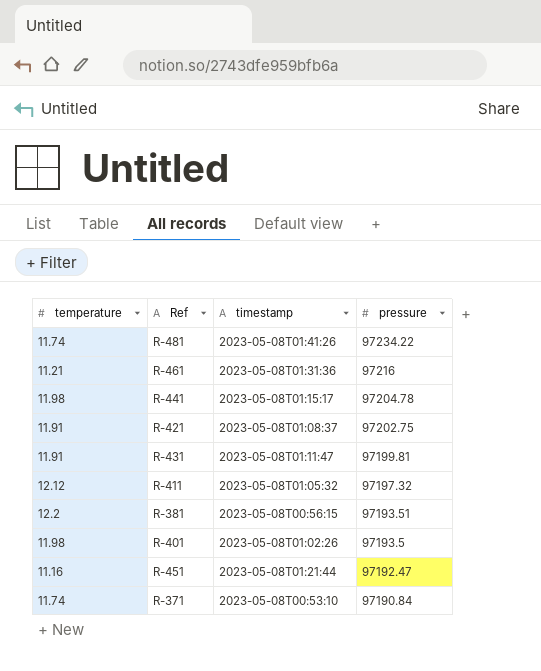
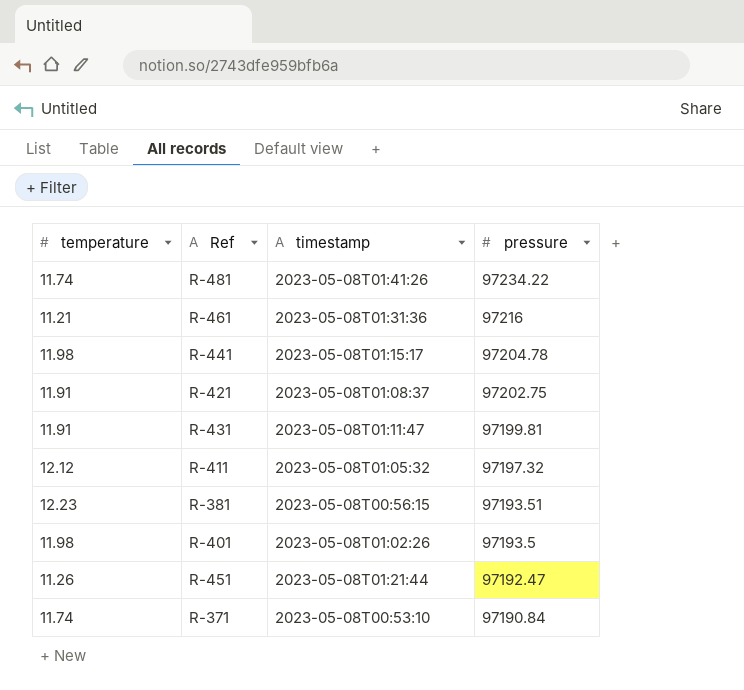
R-381 | temperature: 12.2 -> 12.23
R-451 | temperature: 11.16 -> 11.26

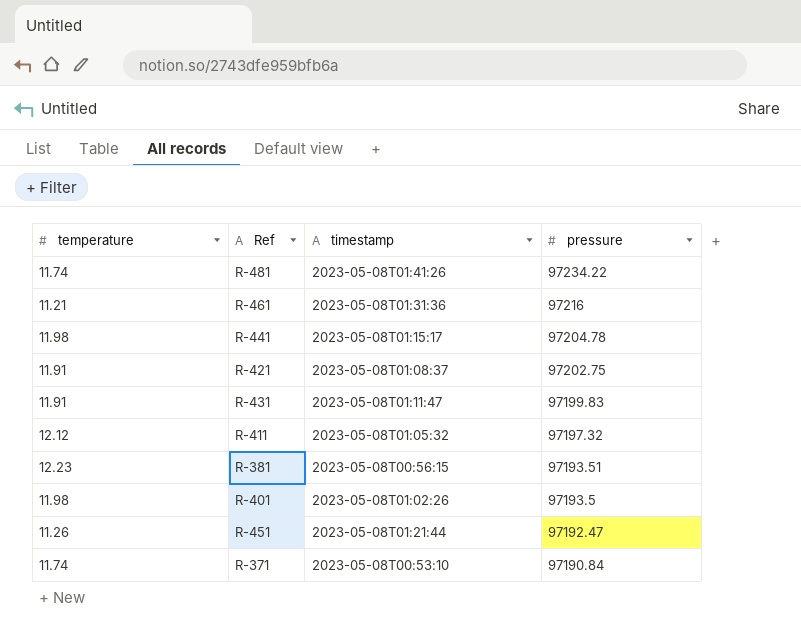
R-431 | pressure: 97199.81 -> 97199.83

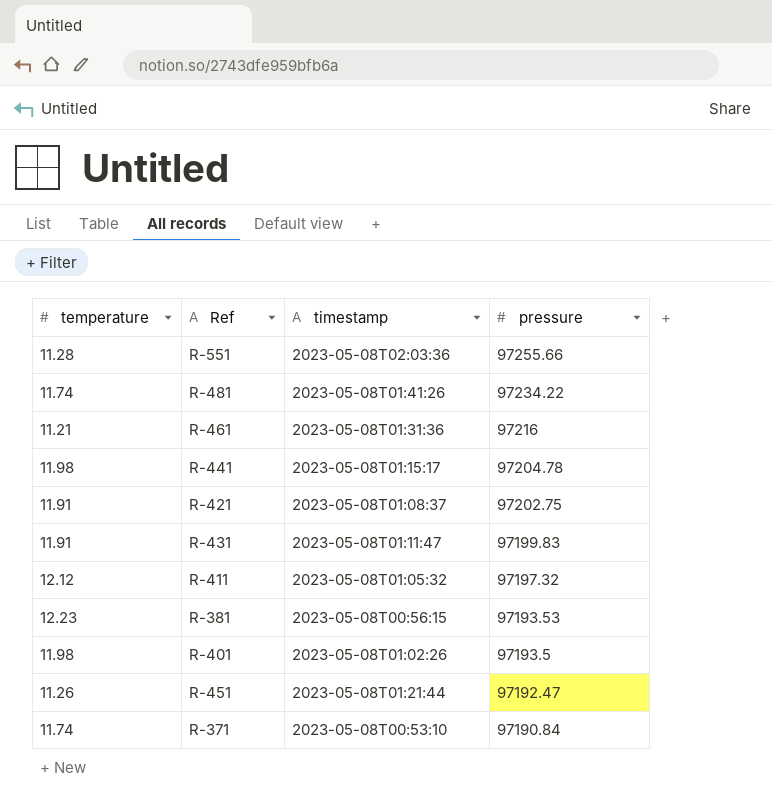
row R-551: none -> 11.28 | 2023-05-08T02:03:36 | 97255.66
R-381 | pressure: 97193.51 -> 97193.53

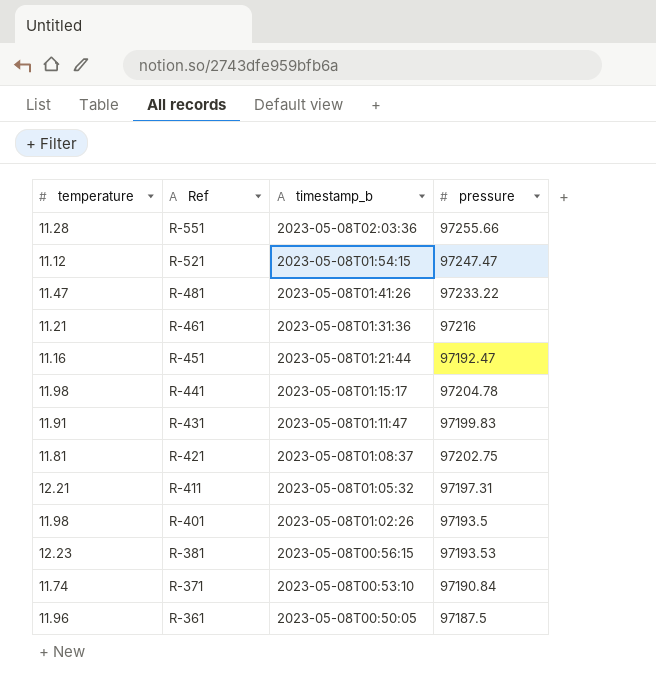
row order: pressure descending -> Ref descending
column name: timestamp -> timestamp_b
row R-521: none -> 11.12 | 2023-05-08T01:54:15 | 97247.47
R-481 | temperature: 11.74 -> 11.47
R-481 | pressure: 97234.22 -> 97233.22
R-451 | temperature: 11.26 -> 11.16
R-421 | temperature: 11.91 -> 11.81
R-411 | temperature: 12.12 -> 12.21
R-411 | pressure: 97197.32 -> 97197.31
row R-361: none -> 11.96 | 2023-05-08T00:50:05 | 97187.5

